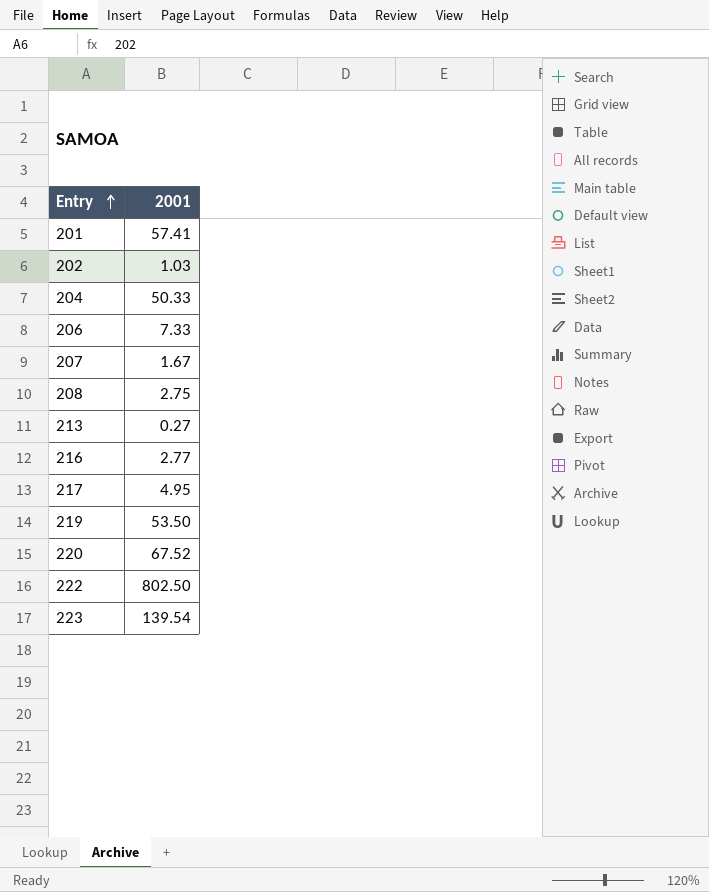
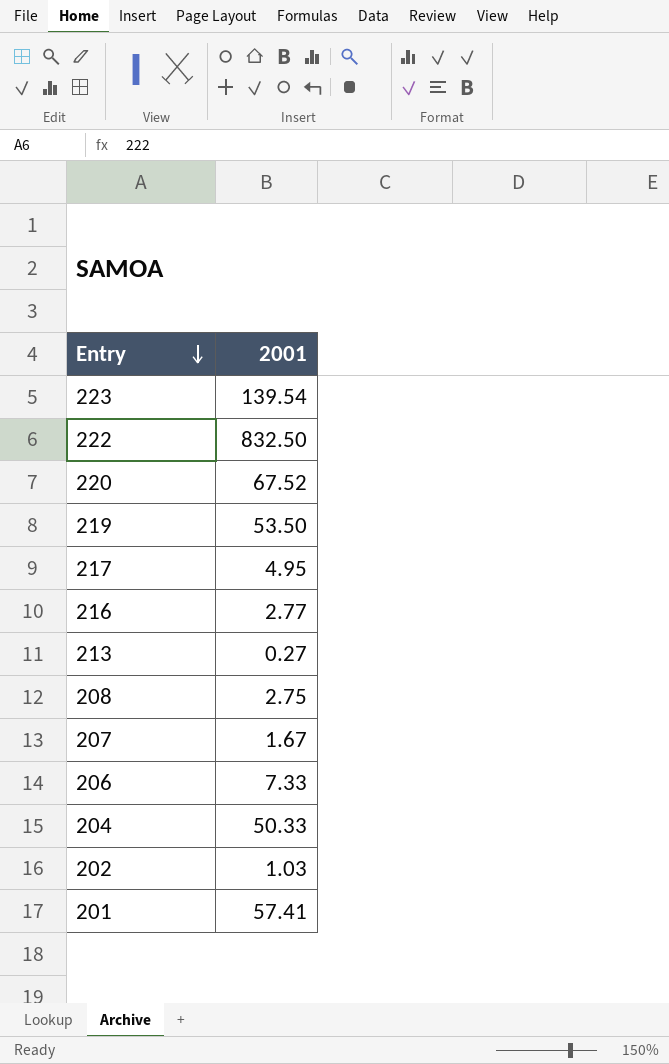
row order: Entry ascending -> Entry descending
222 | 2001: 802.50 -> 832.50

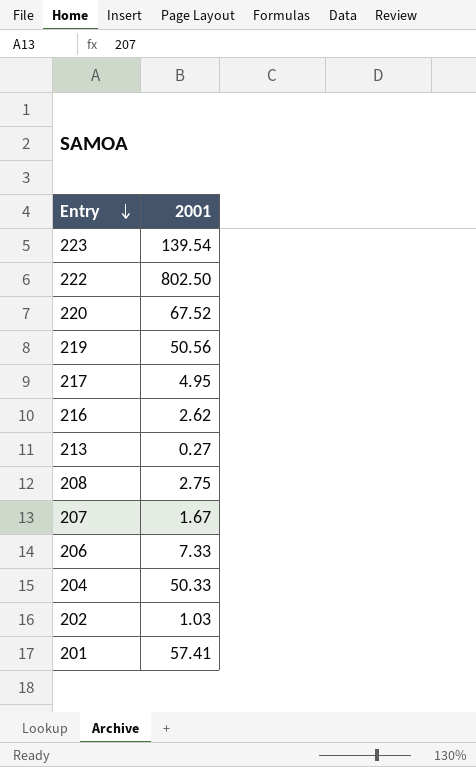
222 | 2001: 832.50 -> 802.50
219 | 2001: 53.50 -> 50.56
216 | 2001: 2.77 -> 2.62

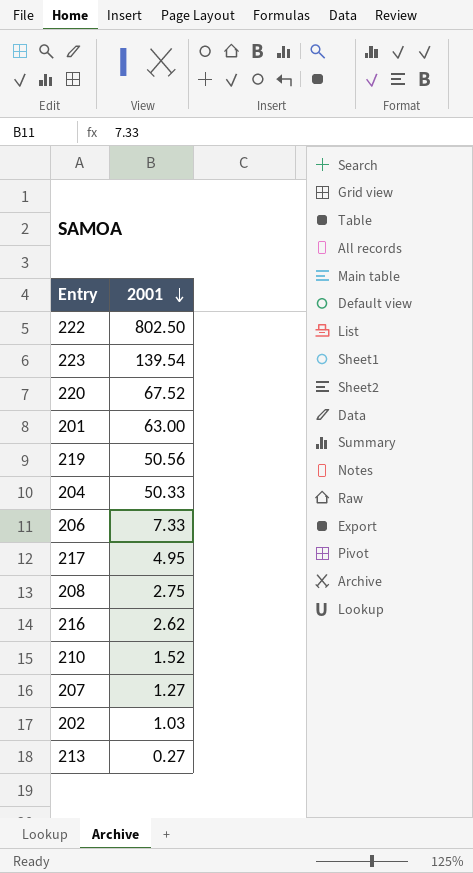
row order: Entry descending -> 2001 descending
201 | 2001: 57.41 -> 63.00
row 210: none -> 1.52
207 | 2001: 1.67 -> 1.27

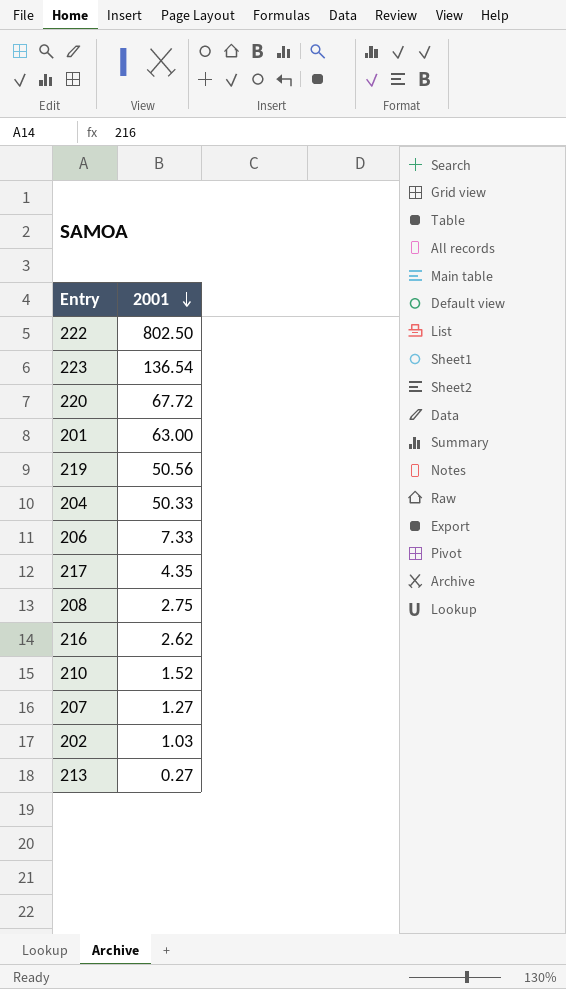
223 | 2001: 139.54 -> 136.54
220 | 2001: 67.52 -> 67.72
217 | 2001: 4.95 -> 4.35

